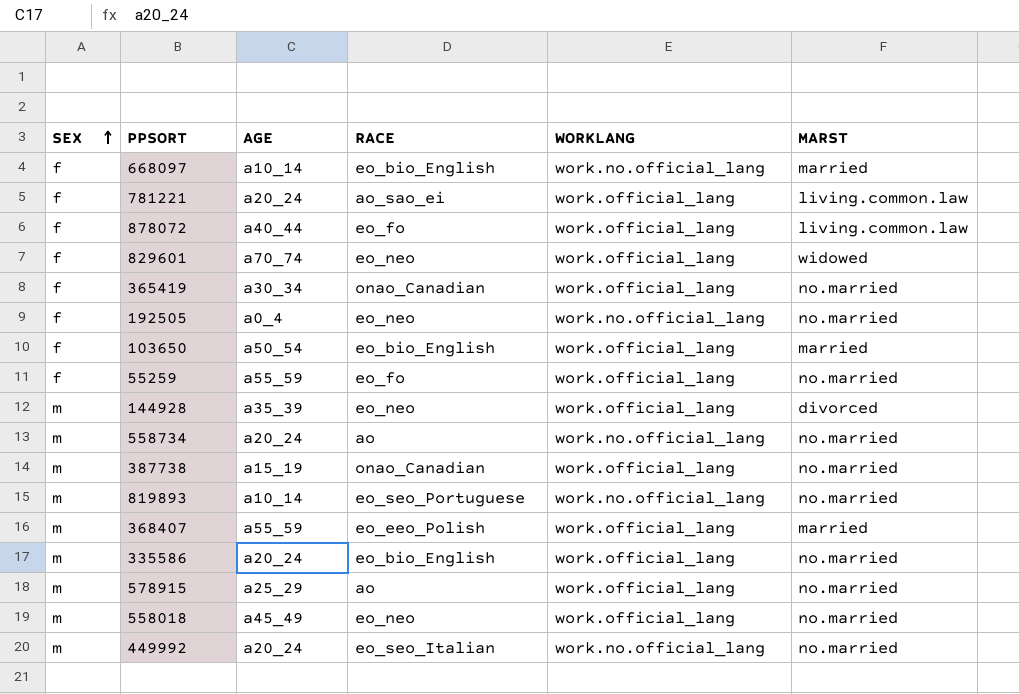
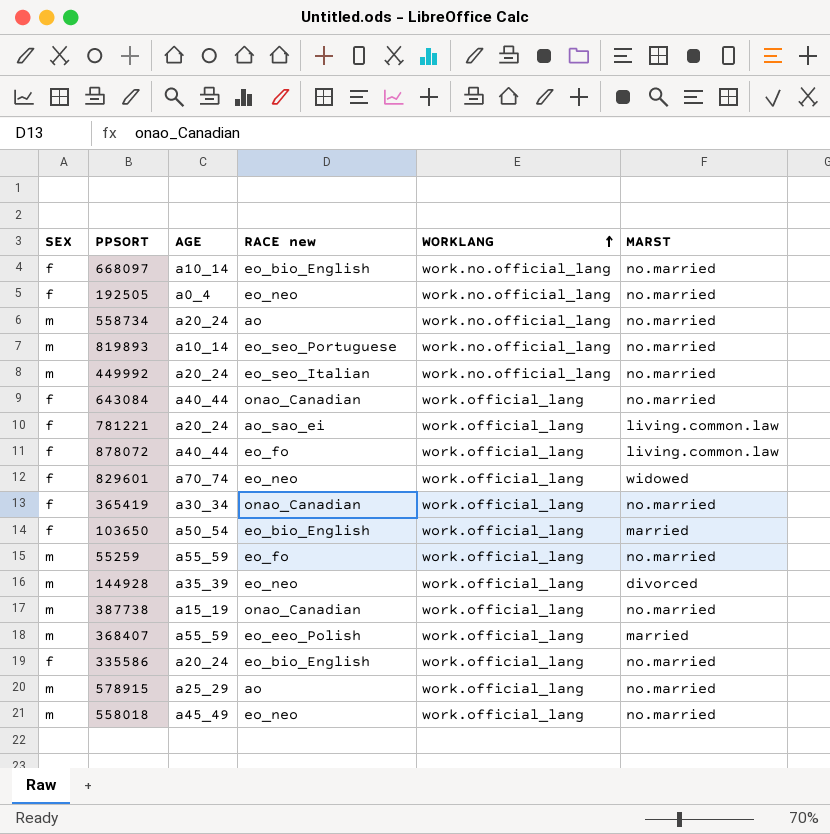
row order: SEX ascending -> WORKLANG ascending
column name: RACE -> RACE new
668097 | MARST: married -> no.married
row 643084: none -> f | a40_44 | onao_Canadian | work.official_lang | no.married
55259 | SEX: f -> m
335586 | SEX: m -> f

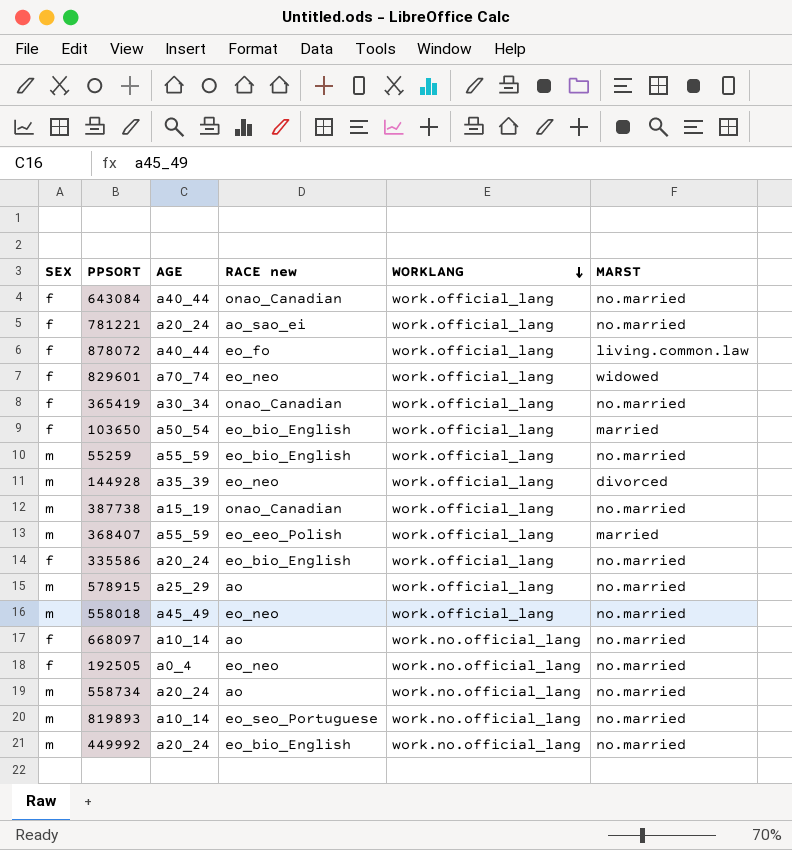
row order: WORKLANG ascending -> WORKLANG descending
781221 | MARST: living.common.law -> no.married
55259 | RACE new: eo_fo -> eo_bio_English
668097 | RACE new: eo_bio_English -> ao
449992 | RACE new: eo_seo_Italian -> eo_bio_English

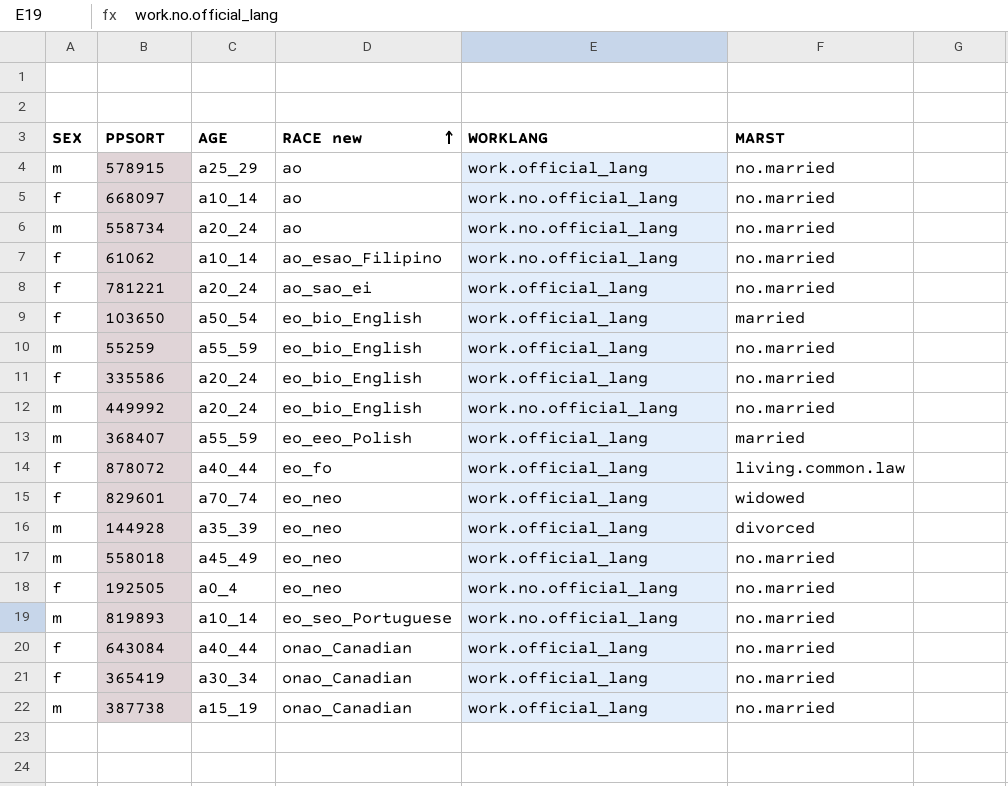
row order: WORKLANG descending -> RACE new ascending
row 61062: none -> f | a10_14 | ao_esao_Filipino | work.no.official_lang | no.married

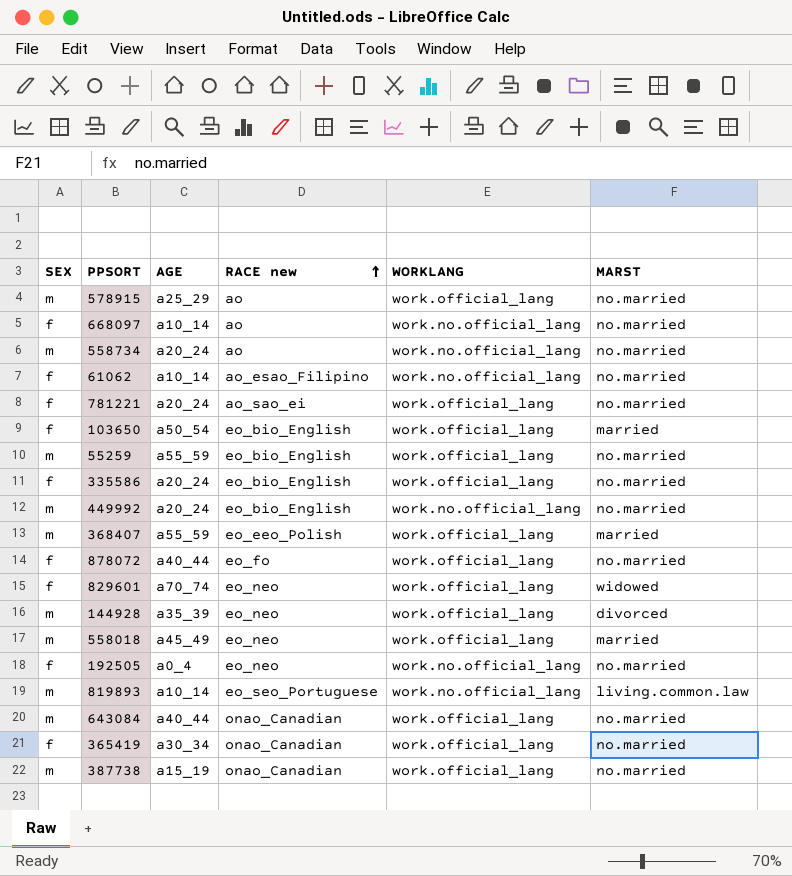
878072 | MARST: living.common.law -> no.married
558018 | MARST: no.married -> married
819893 | MARST: no.married -> living.common.law
643084 | SEX: f -> m

